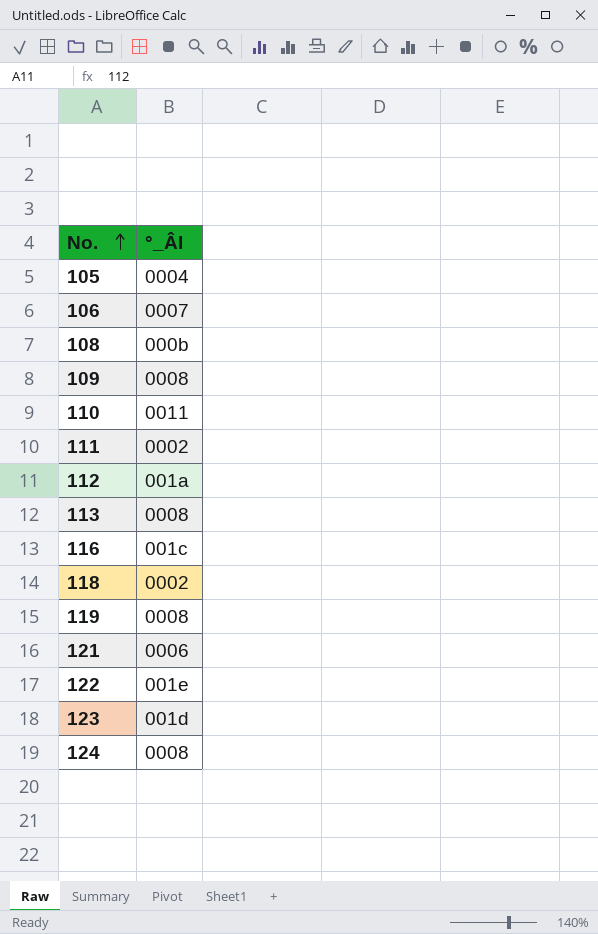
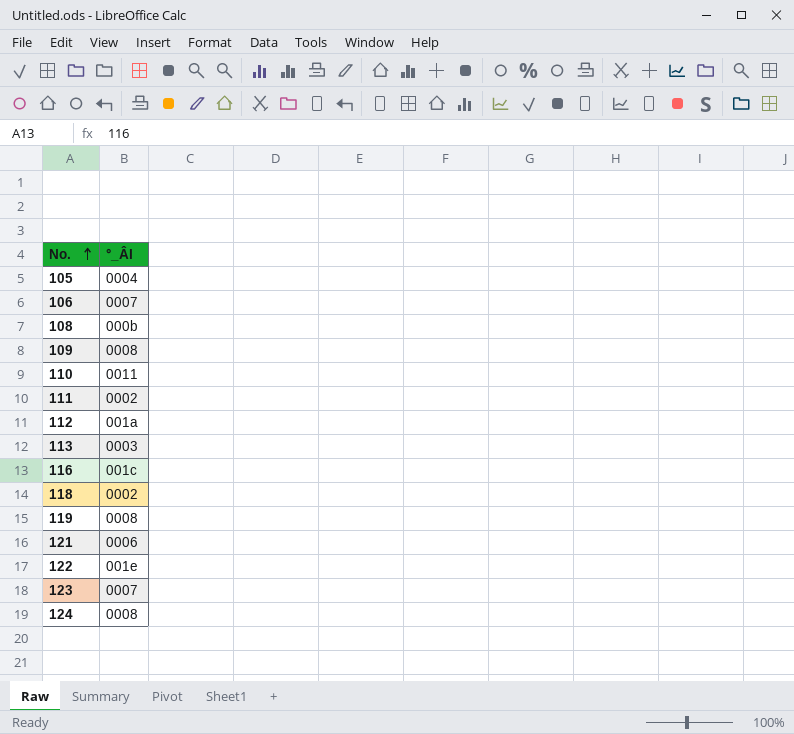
113 | °_ÂI: 0008 -> 0003
123 | °_ÂI: 001d -> 0007

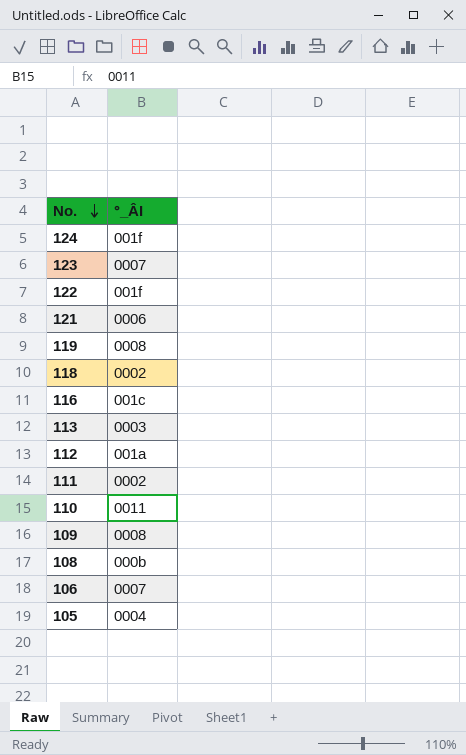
row order: No. ascending -> No. descending
124 | °_ÂI: 0008 -> 001f
122 | °_ÂI: 001e -> 001f

